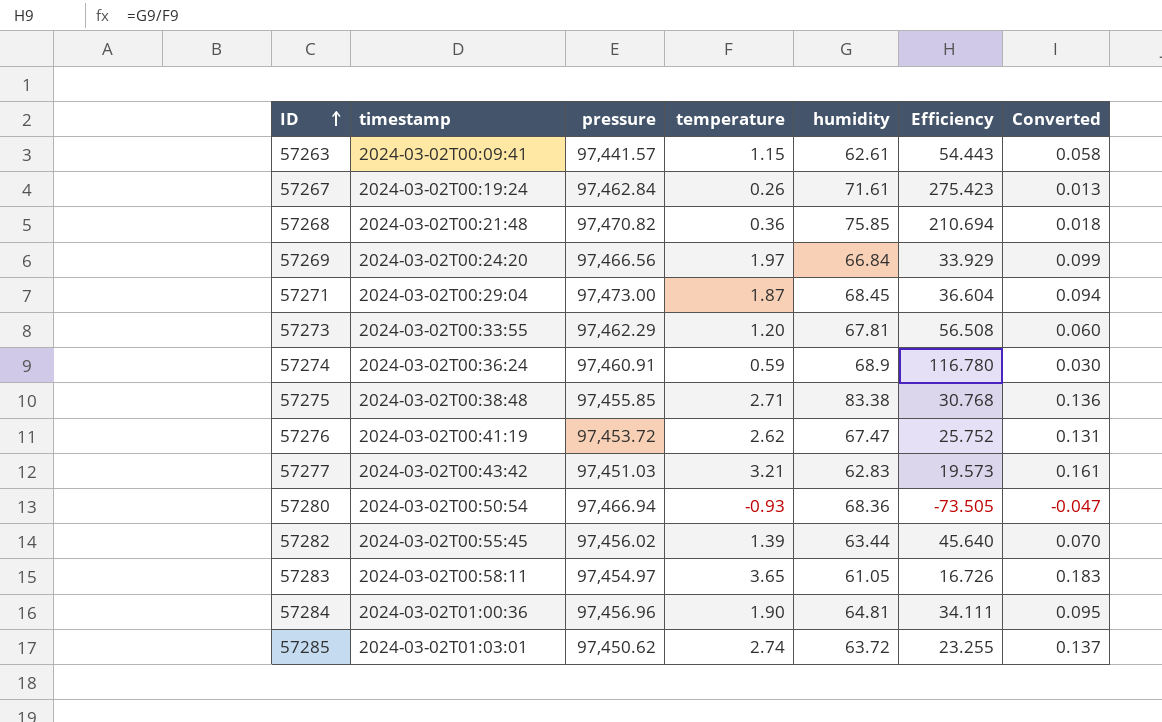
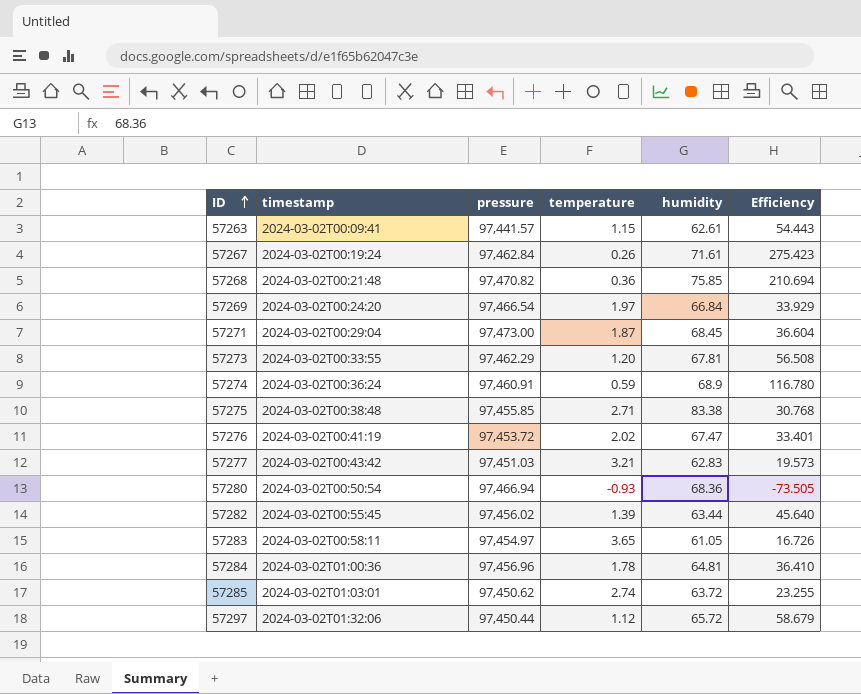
column Converted | formula: [temperature] * 0.05 -> none
57269 | pressure: 97,466.56 -> 97,466.54
57276 | temperature: 2.62 -> 2.02
57276 | Efficiency: 25.752 -> 33.401
57284 | temperature: 1.90 -> 1.78
57284 | Efficiency: 34.111 -> 36.410
row 57297: none -> 2024-03-02T01:32:06 | 97,450.44 | 1.12 | 65.72 | 58.679

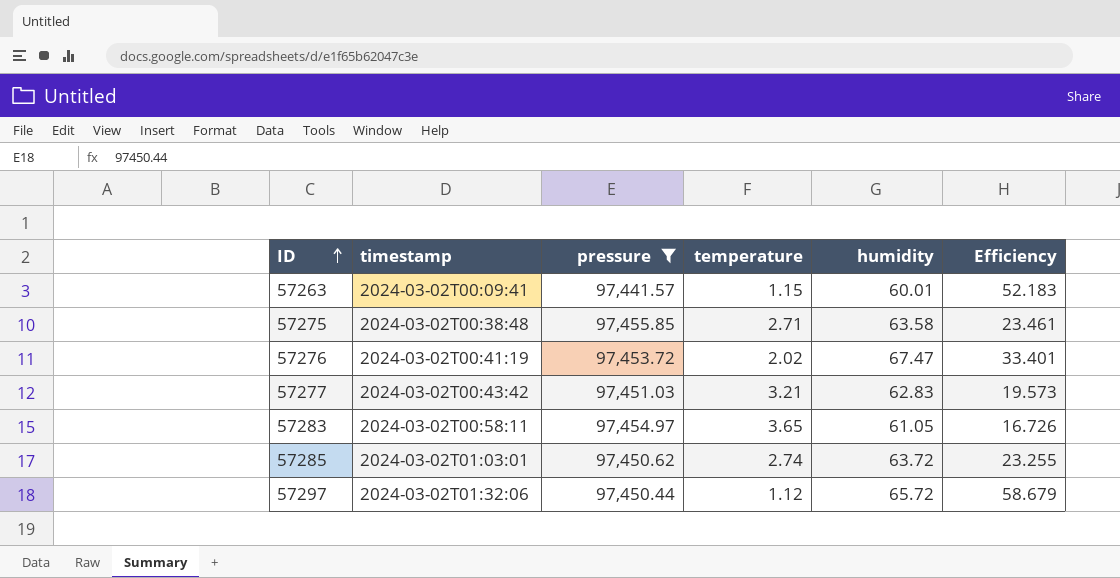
filter: none -> pressure <= 97,455.85
57263 | humidity: 62.61 -> 60.01
57263 | Efficiency: 54.443 -> 52.183
57275 | humidity: 83.38 -> 63.58
57275 | Efficiency: 30.768 -> 23.461

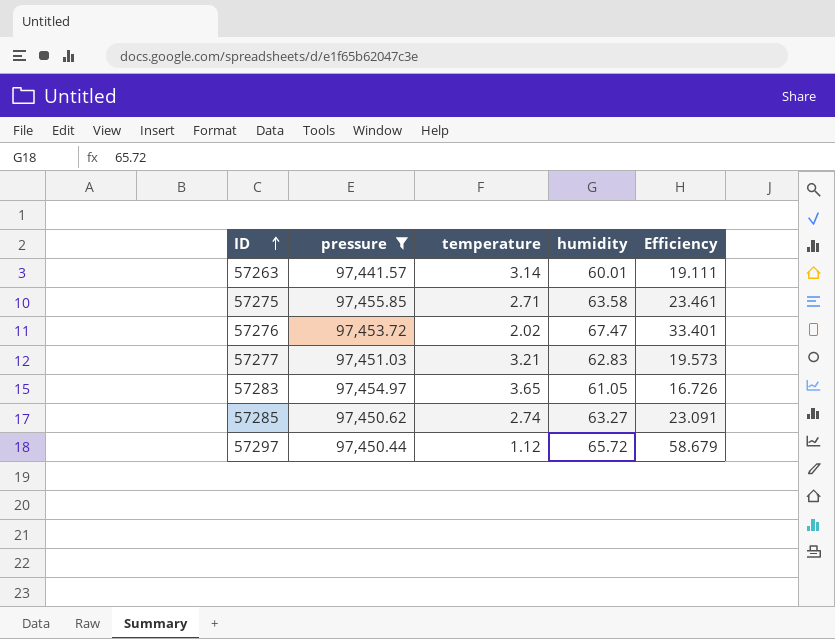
column timestamp | position: 2 -> none
57263 | temperature: 1.15 -> 3.14
57263 | Efficiency: 52.183 -> 19.111
57285 | humidity: 63.72 -> 63.27
57285 | Efficiency: 23.255 -> 23.091

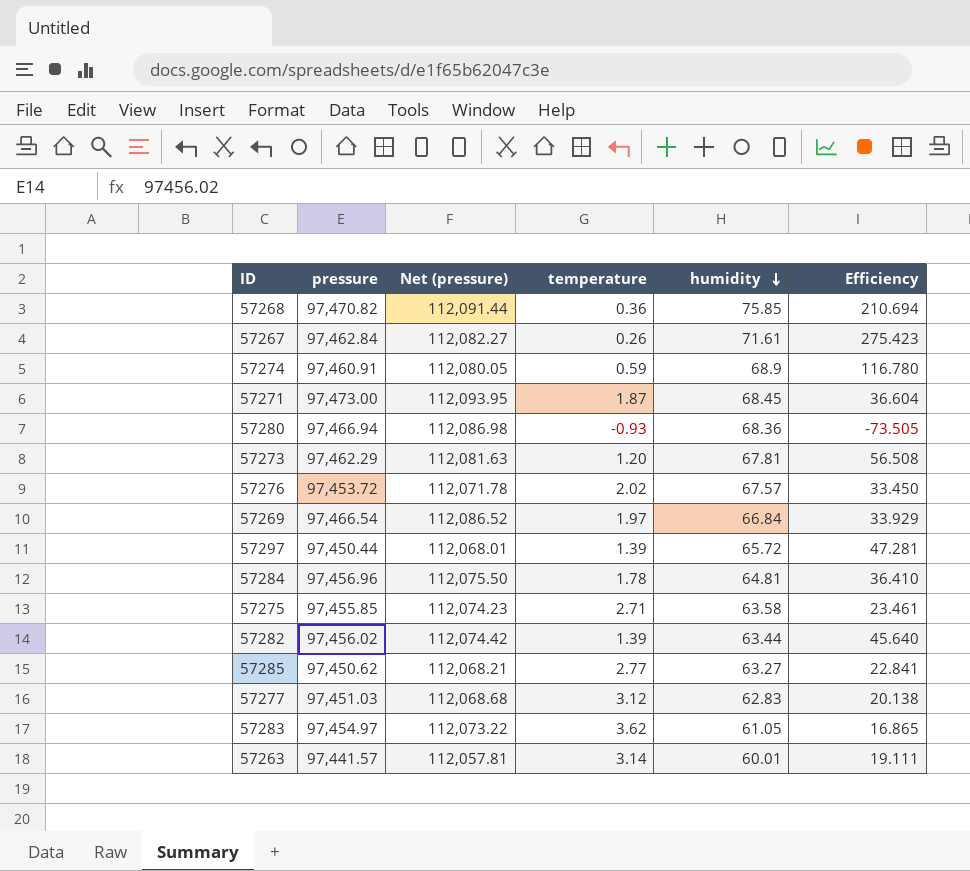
filter: pressure <= 97,455.85 -> none
row order: ID ascending -> humidity descending
column Net (pressure) | formula: none -> [pressure] * 1.15
57276 | humidity: 67.47 -> 67.57
57276 | Efficiency: 33.401 -> 33.450
57297 | temperature: 1.12 -> 1.39
57297 | Efficiency: 58.679 -> 47.281
57285 | temperature: 2.74 -> 2.77
57285 | Efficiency: 23.091 -> 22.841
57277 | temperature: 3.21 -> 3.12
57277 | Efficiency: 19.573 -> 20.138
57283 | temperature: 3.65 -> 3.62
57283 | Efficiency: 16.726 -> 16.865

